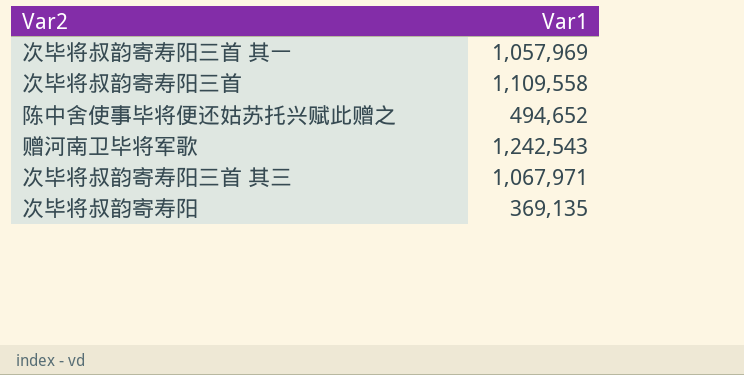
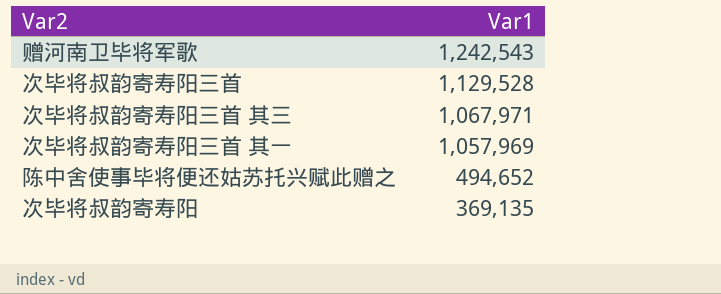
row order: none -> Var1 descending
次毕将叔韵寄寿阳三首 | Var1: 1,109,558 -> 1,129,528

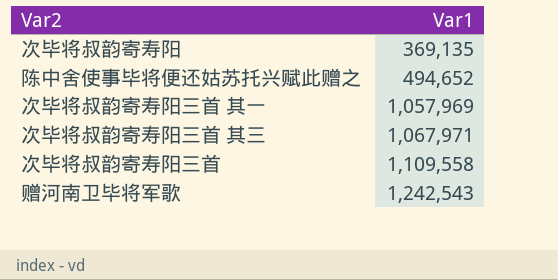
row order: Var1 descending -> Var1 ascending
次毕将叔韵寄寿阳三首 | Var1: 1,129,528 -> 1,109,558

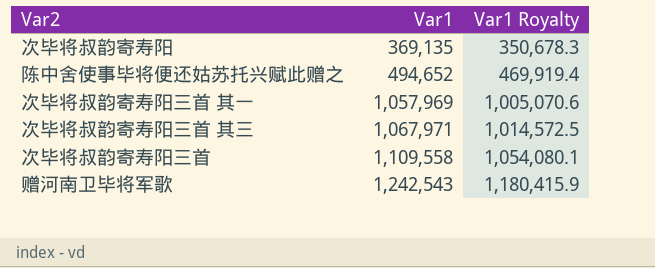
column Var1 Royalty | formula: none -> [Var1] * 0.95

